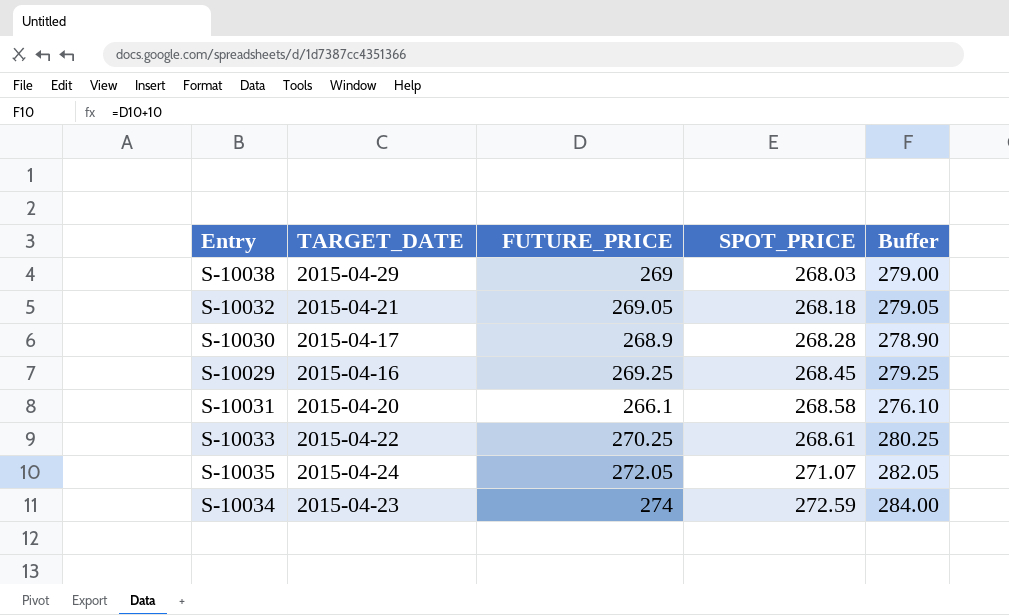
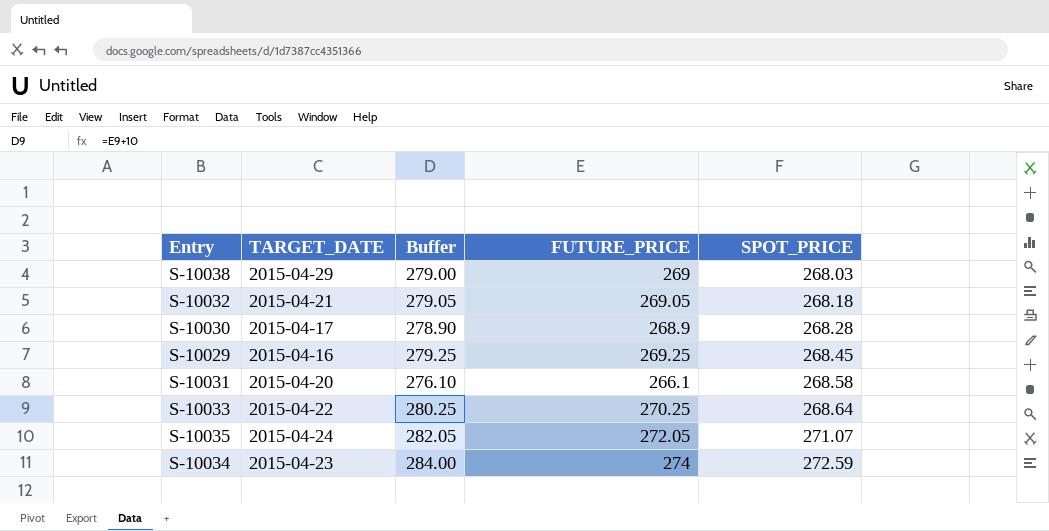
column Buffer | position: 5 -> 3
S-10033 | SPOT_PRICE: 268.61 -> 268.64

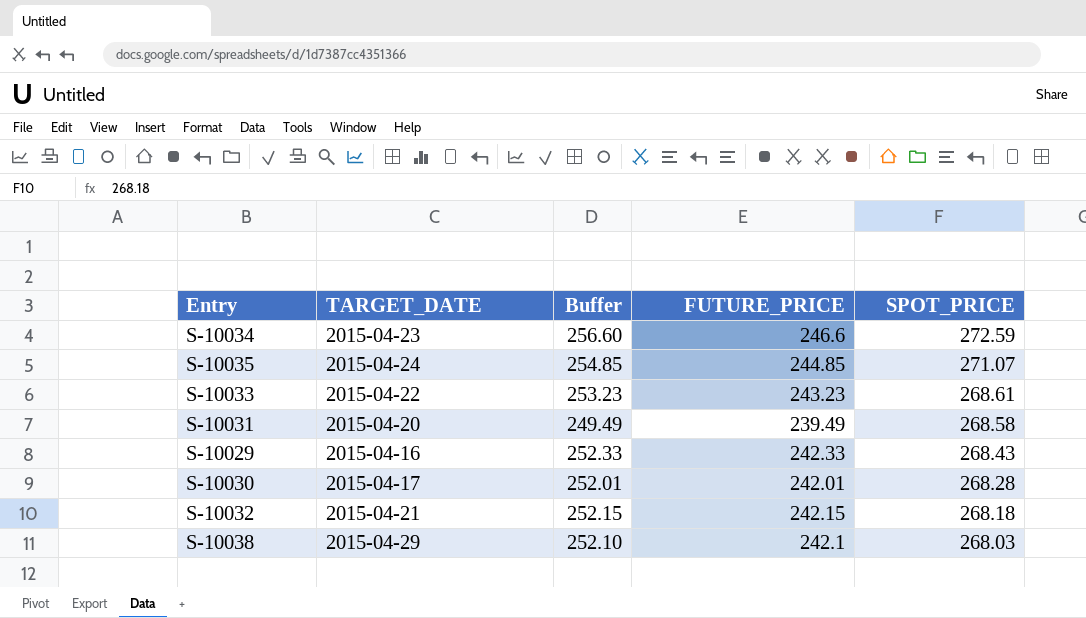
row order: SPOT_PRICE ascending -> SPOT_PRICE descending
S-10034 | Buffer: 284.00 -> 256.60
S-10034 | FUTURE_PRICE: 274 -> 246.6
S-10035 | Buffer: 282.05 -> 254.85
S-10035 | FUTURE_PRICE: 272.05 -> 244.85
S-10033 | Buffer: 280.25 -> 253.23
S-10033 | FUTURE_PRICE: 270.25 -> 243.23
S-10033 | SPOT_PRICE: 268.64 -> 268.61
S-10031 | Buffer: 276.10 -> 249.49
S-10031 | FUTURE_PRICE: 266.1 -> 239.49
S-10029 | Buffer: 279.25 -> 252.33
S-10029 | FUTURE_PRICE: 269.25 -> 242.33
S-10029 | SPOT_PRICE: 268.45 -> 268.43
S-10030 | Buffer: 278.90 -> 252.01
S-10030 | FUTURE_PRICE: 268.9 -> 242.01
S-10032 | Buffer: 279.05 -> 252.15
S-10032 | FUTURE_PRICE: 269.05 -> 242.15
S-10038 | Buffer: 279.00 -> 252.10
S-10038 | FUTURE_PRICE: 269 -> 242.1

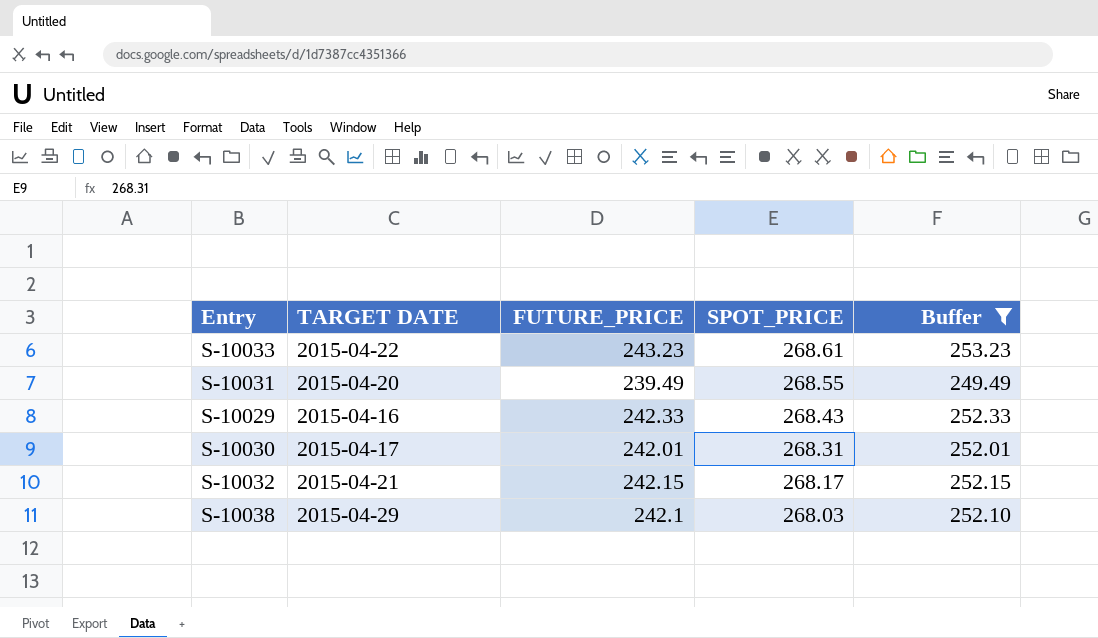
filter: none -> Buffer <= 253.23
column name: TARGET_DATE -> TARGET DATE
column Buffer | position: 3 -> 5
S-10031 | SPOT_PRICE: 268.58 -> 268.55
S-10030 | SPOT_PRICE: 268.28 -> 268.31
S-10032 | SPOT_PRICE: 268.18 -> 268.17

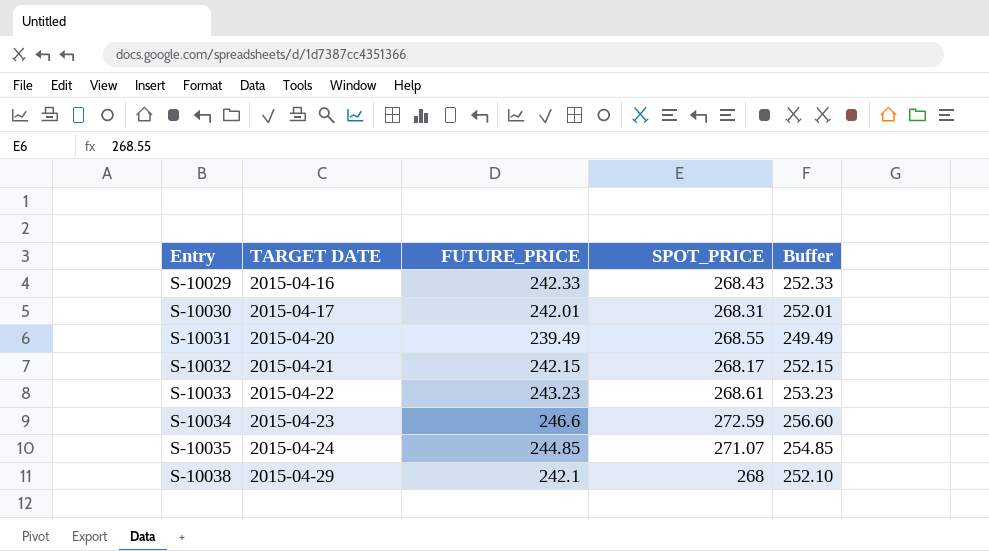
filter: Buffer <= 253.23 -> none
row order: SPOT_PRICE descending -> Entry ascending
S-10038 | SPOT_PRICE: 268.03 -> 268

